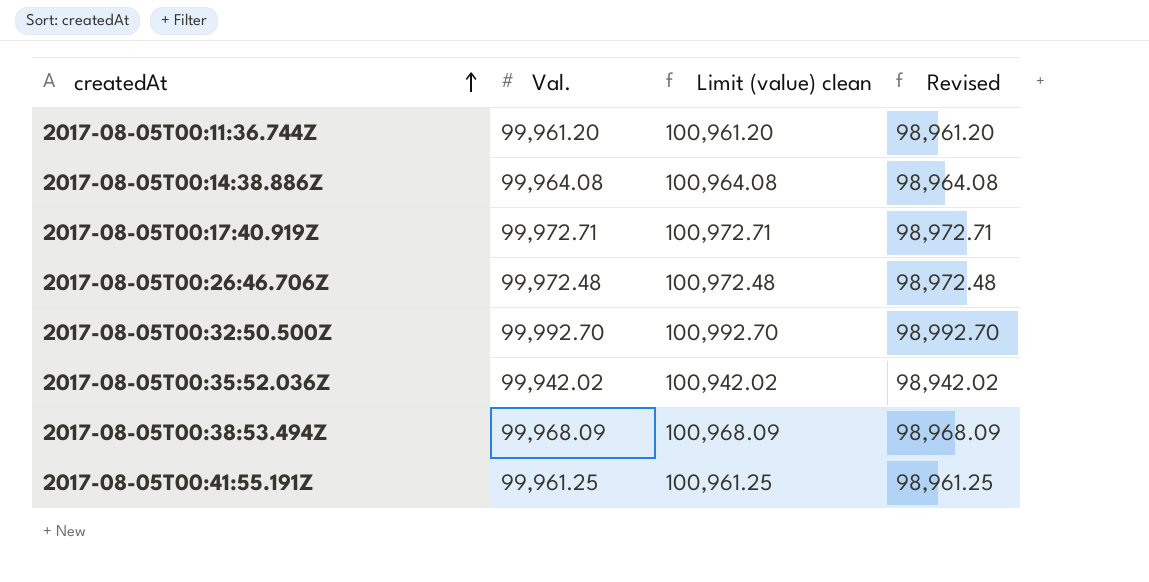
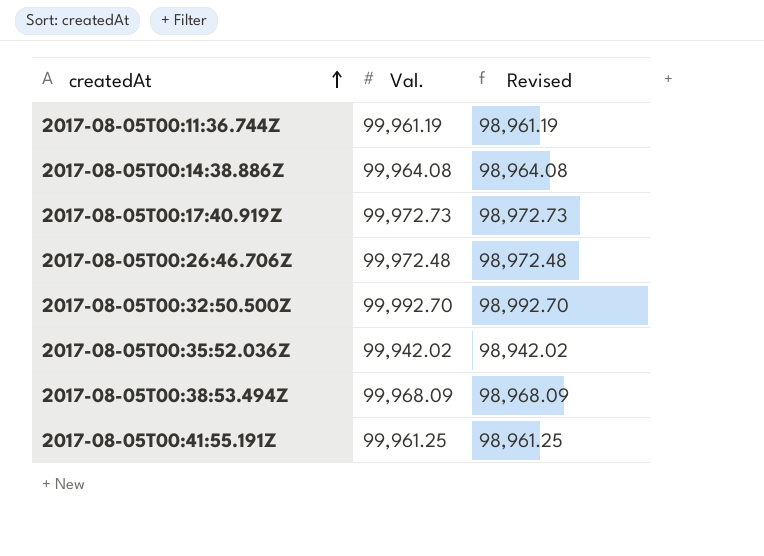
column Limit (value) clean | formula: [Val.] + 1000 -> none
2017-08-05T00:11:36.744Z | Val.: 99,961.20 -> 99,961.19
2017-08-05T00:11:36.744Z | Revised: 98,961.20 -> 98,961.19
2017-08-05T00:17:40.919Z | Val.: 99,972.71 -> 99,972.73
2017-08-05T00:17:40.919Z | Revised: 98,972.71 -> 98,972.73

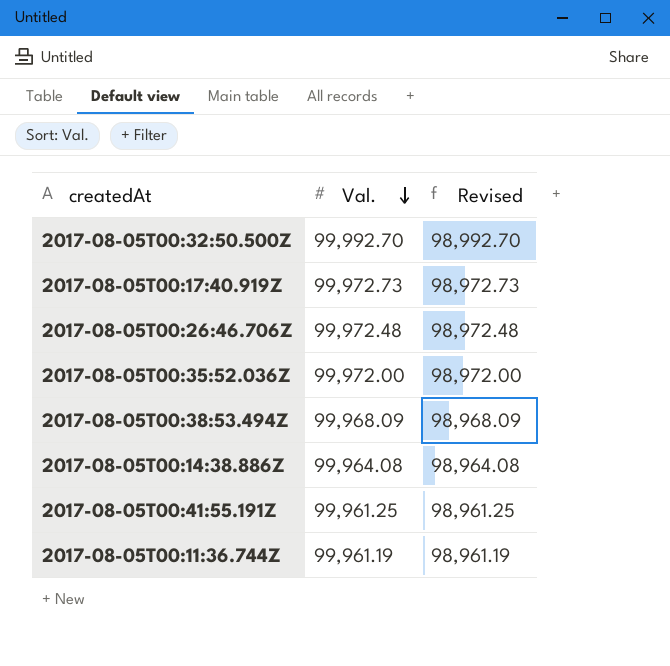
row order: createdAt ascending -> Val. descending
2017-08-05T00:35:52.036Z | Val.: 99,942.02 -> 99,972.00
2017-08-05T00:35:52.036Z | Revised: 98,942.02 -> 98,972.00

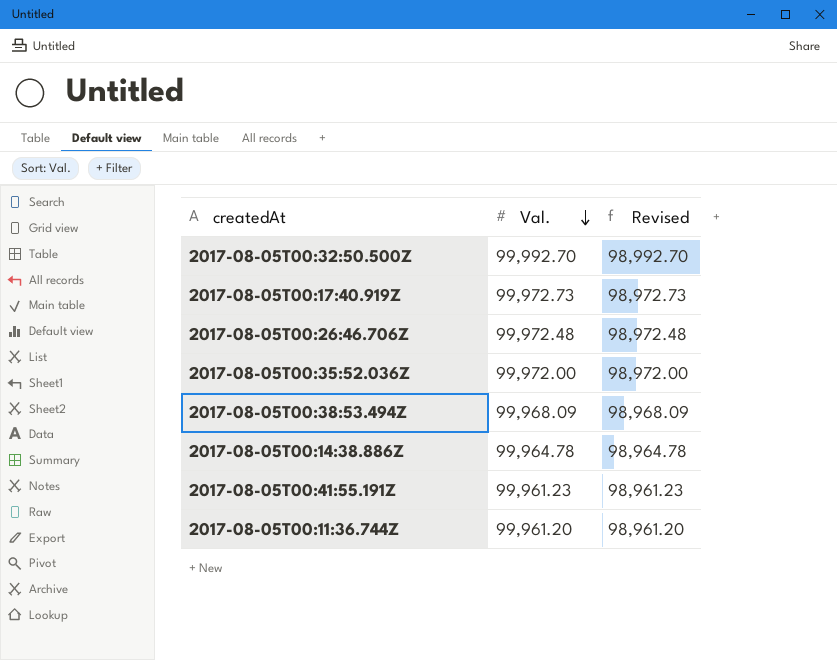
2017-08-05T00:14:38.886Z | Val.: 99,964.08 -> 99,964.78
2017-08-05T00:14:38.886Z | Revised: 98,964.08 -> 98,964.78
2017-08-05T00:41:55.191Z | Val.: 99,961.25 -> 99,961.23
2017-08-05T00:41:55.191Z | Revised: 98,961.25 -> 98,961.23
2017-08-05T00:11:36.744Z | Val.: 99,961.19 -> 99,961.20
2017-08-05T00:11:36.744Z | Revised: 98,961.19 -> 98,961.20

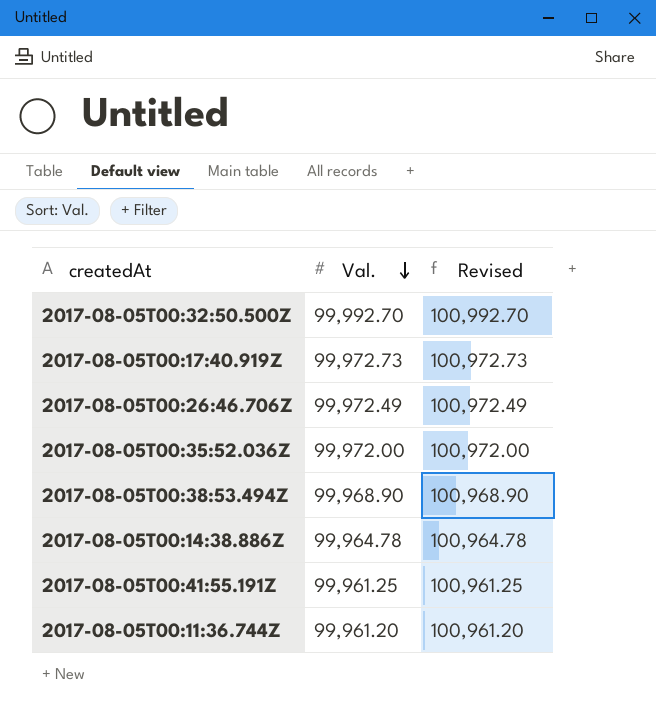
column Revised | formula: [Val.] - 1000 -> [Val.] + 1000
2017-08-05T00:26:46.706Z | Val.: 99,972.48 -> 99,972.49
2017-08-05T00:38:53.494Z | Val.: 99,968.09 -> 99,968.90
2017-08-05T00:41:55.191Z | Val.: 99,961.23 -> 99,961.25

